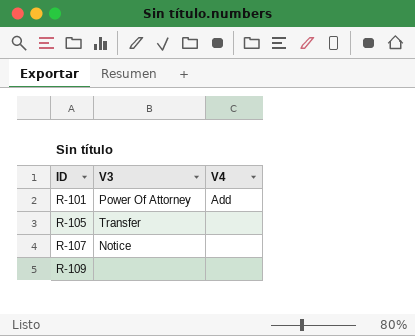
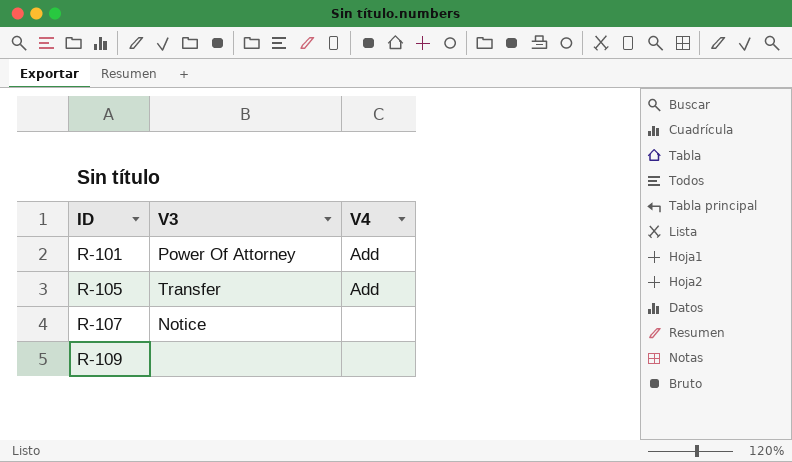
R-105 | V4: none -> Add

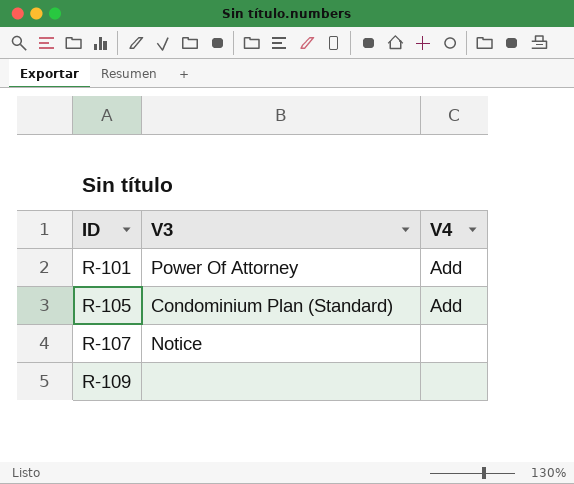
R-105 | V3: Transfer -> Condominium Plan (Standard)

